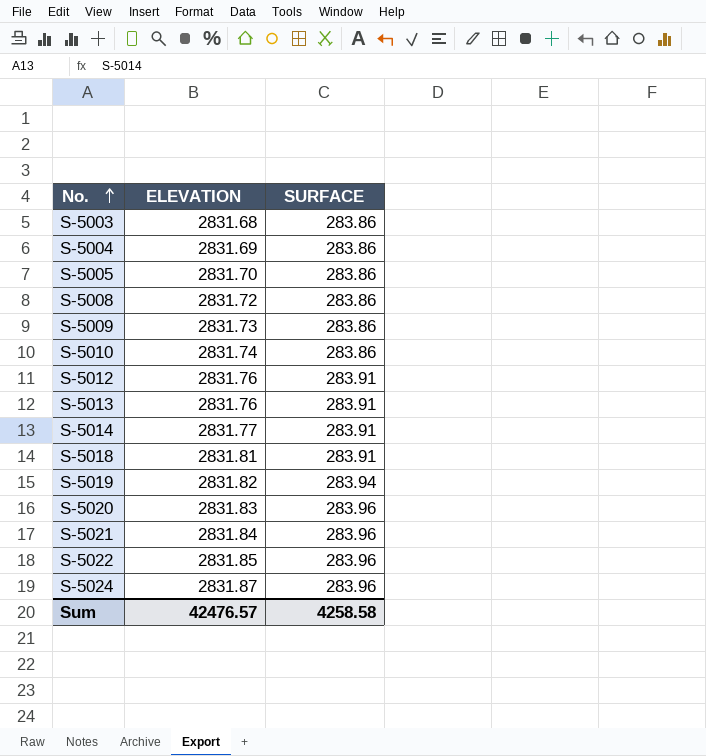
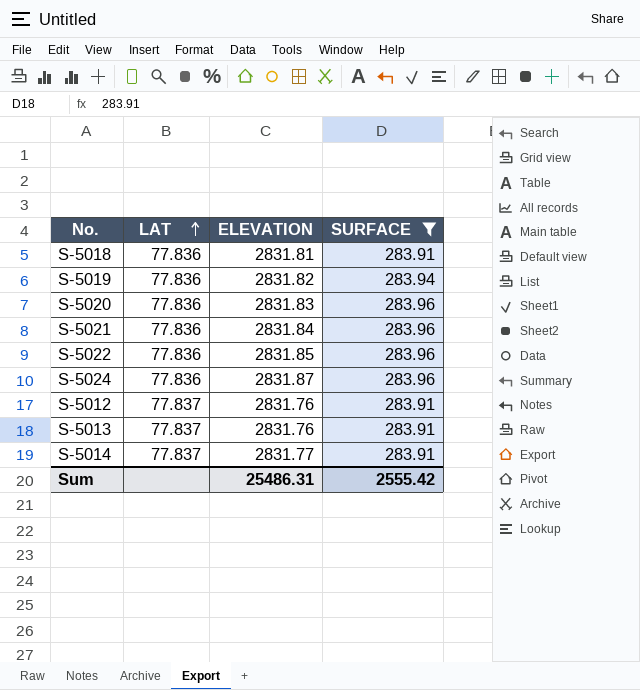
filter: none -> SURFACE != 283.86
row order: No. ascending -> LAT ascending
column LAT | position: none -> 2
Sum | ELEVATION: 42476.57 -> 25486.31
Sum | SURFACE: 4258.58 -> 2555.42

